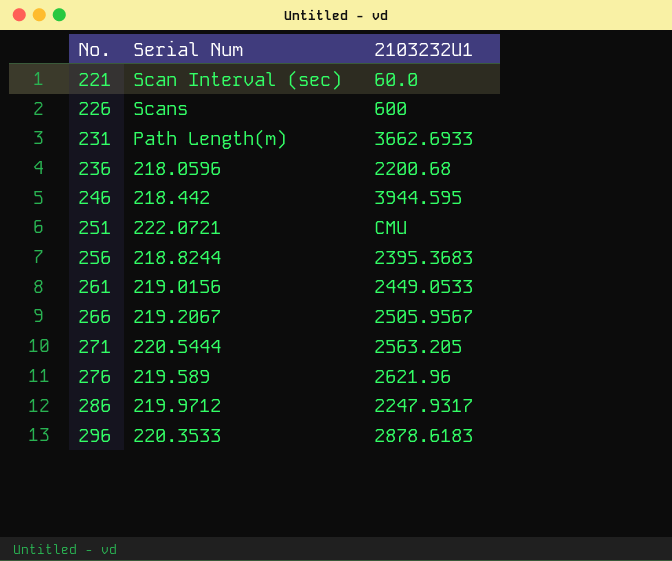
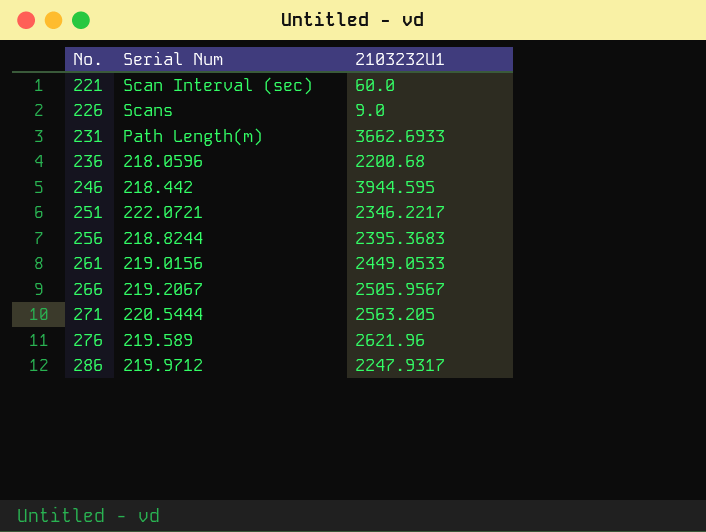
row 296: 220.3533 | 2878.6183 -> none
226 | 2103232U1: 600 -> 9.0
251 | 2103232U1: CMU -> 2346.2217

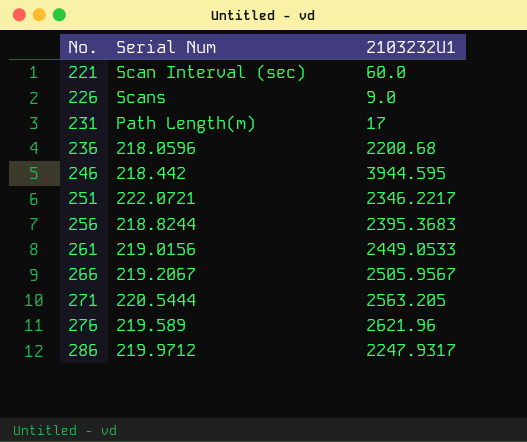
231 | 2103232U1: 3662.6933 -> 17

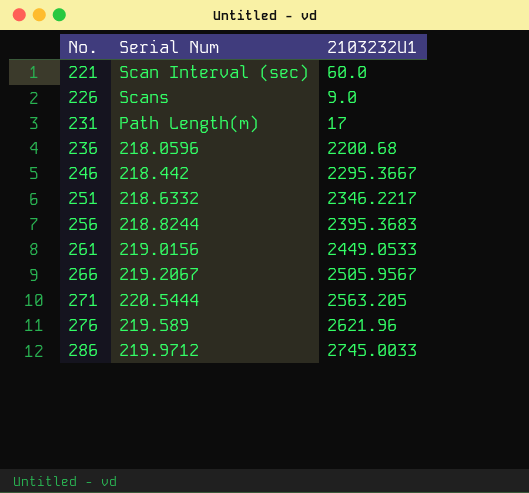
246 | 2103232U1: 3944.595 -> 2295.3667
251 | Serial Num: 222.0721 -> 218.6332
286 | 2103232U1: 2247.9317 -> 2745.0033

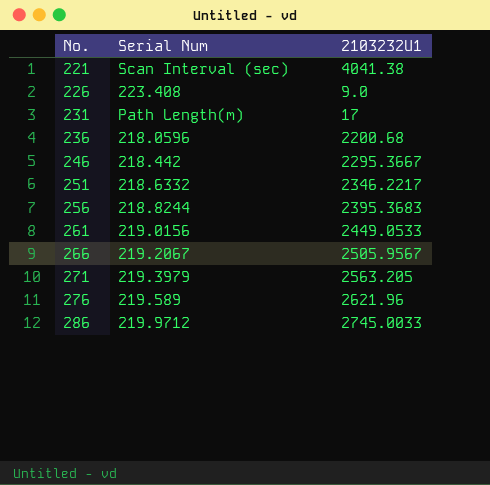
221 | 2103232U1: 60.0 -> 4041.38
226 | Serial Num: Scans -> 223.408
271 | Serial Num: 220.5444 -> 219.3979

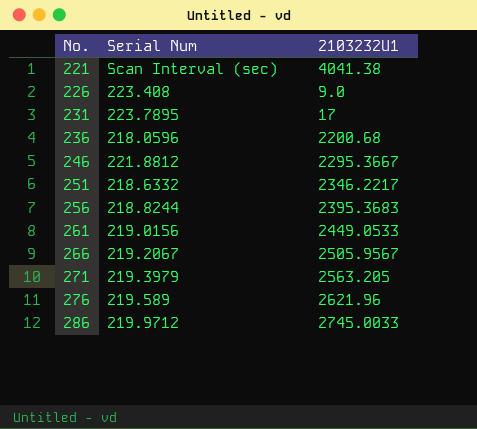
231 | Serial Num: Path Length(m) -> 223.7895
246 | Serial Num: 218.442 -> 221.8812

